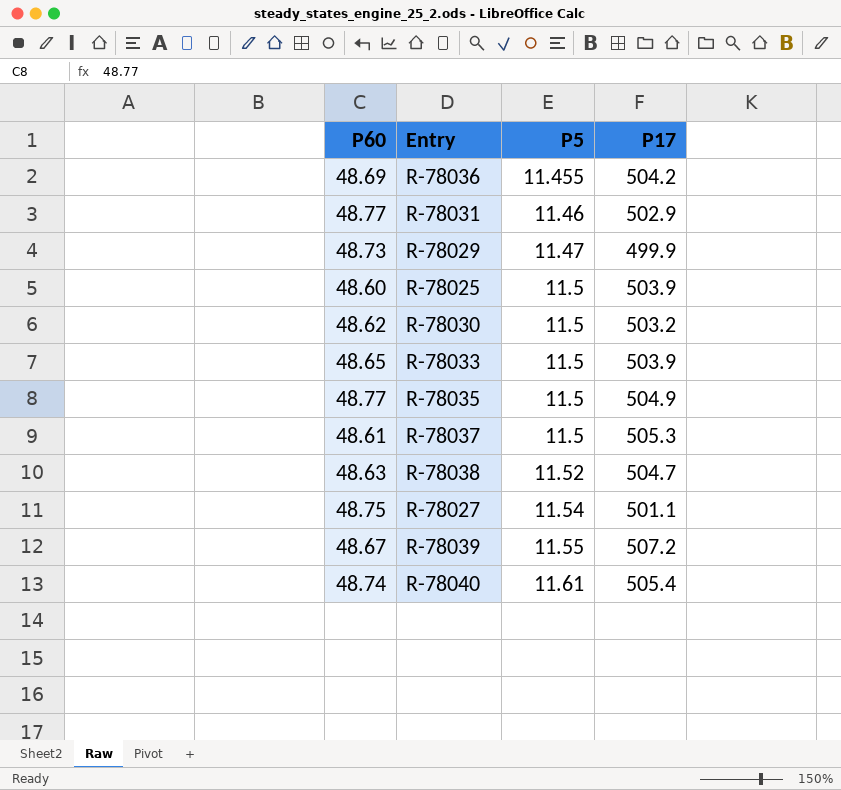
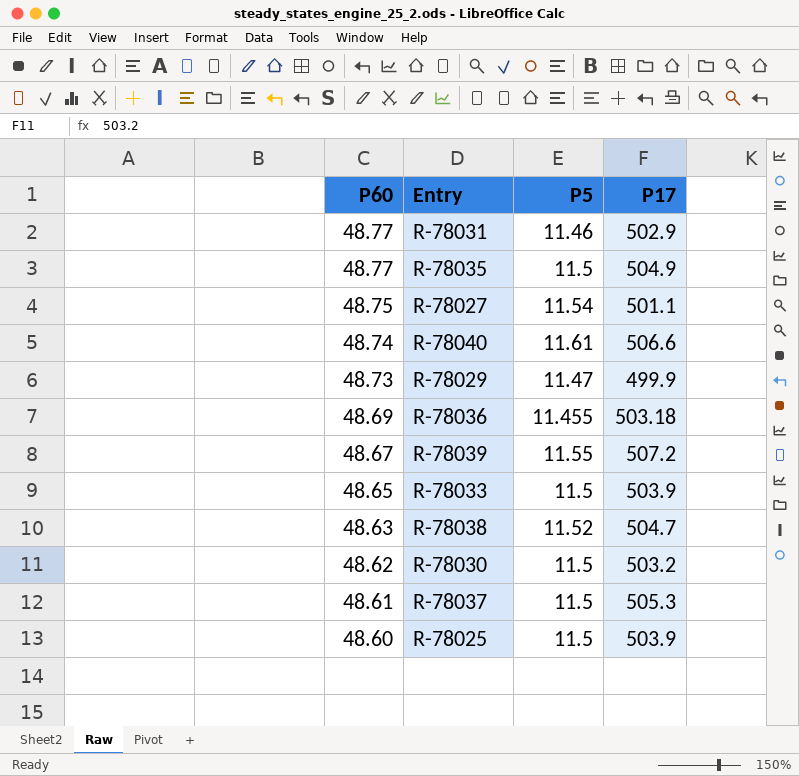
row order: P5 ascending -> P60 descending
R-78040 | P17: 505.4 -> 506.6
R-78036 | P17: 504.2 -> 503.18

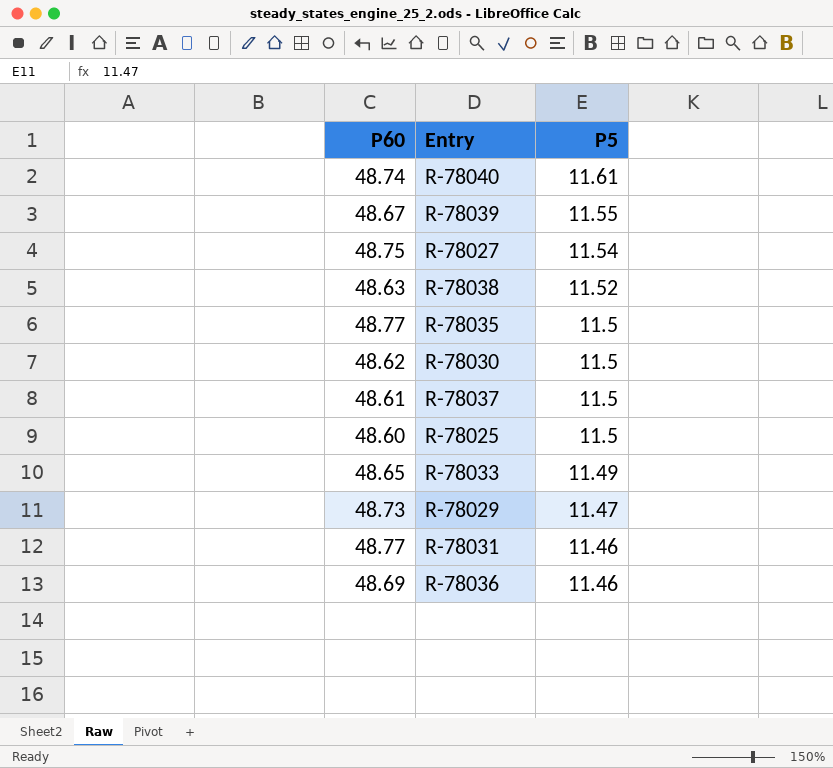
row order: P60 descending -> P5 descending
column P17 | position: 4 -> none
R-78033 | P5: 11.5 -> 11.49
R-78036 | P5: 11.455 -> 11.46

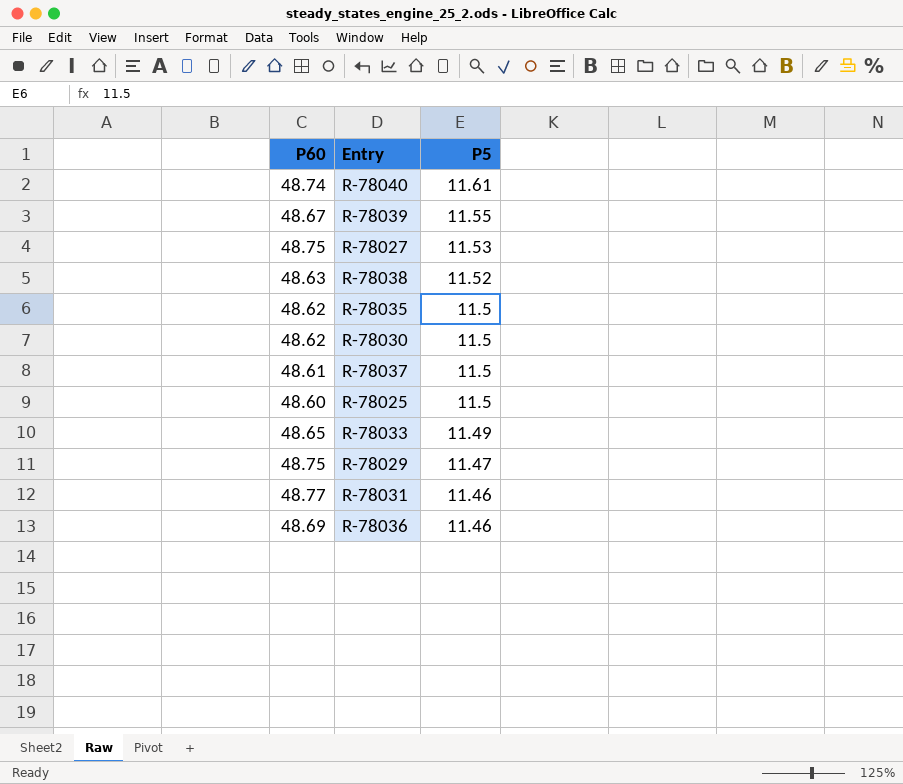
R-78027 | P5: 11.54 -> 11.53
R-78035 | P60: 48.77 -> 48.62
R-78029 | P60: 48.73 -> 48.75

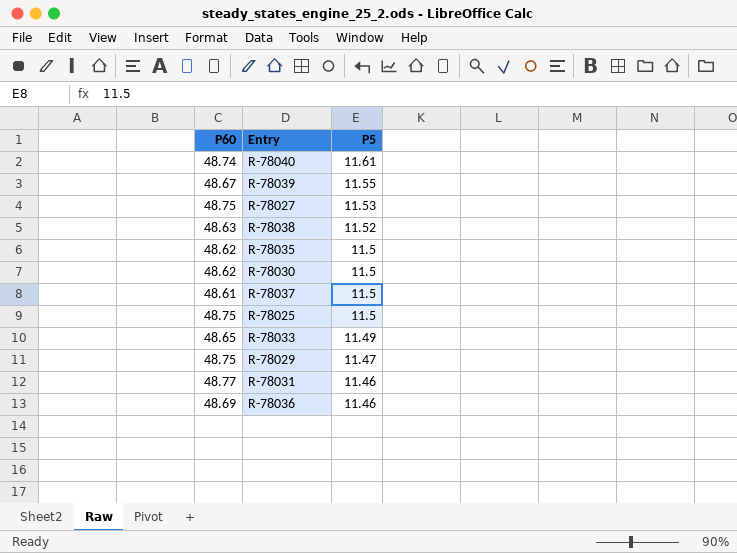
R-78025 | P60: 48.60 -> 48.75

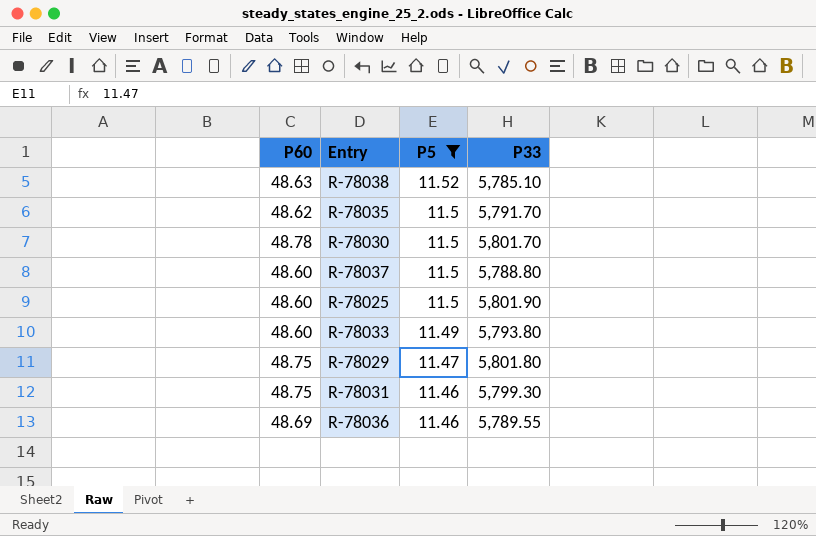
filter: none -> P5 <= 11.52
column P33 | position: none -> 4
R-78030 | P60: 48.62 -> 48.78
R-78037 | P60: 48.61 -> 48.60
R-78025 | P60: 48.75 -> 48.60
R-78033 | P60: 48.65 -> 48.60
R-78031 | P60: 48.77 -> 48.75

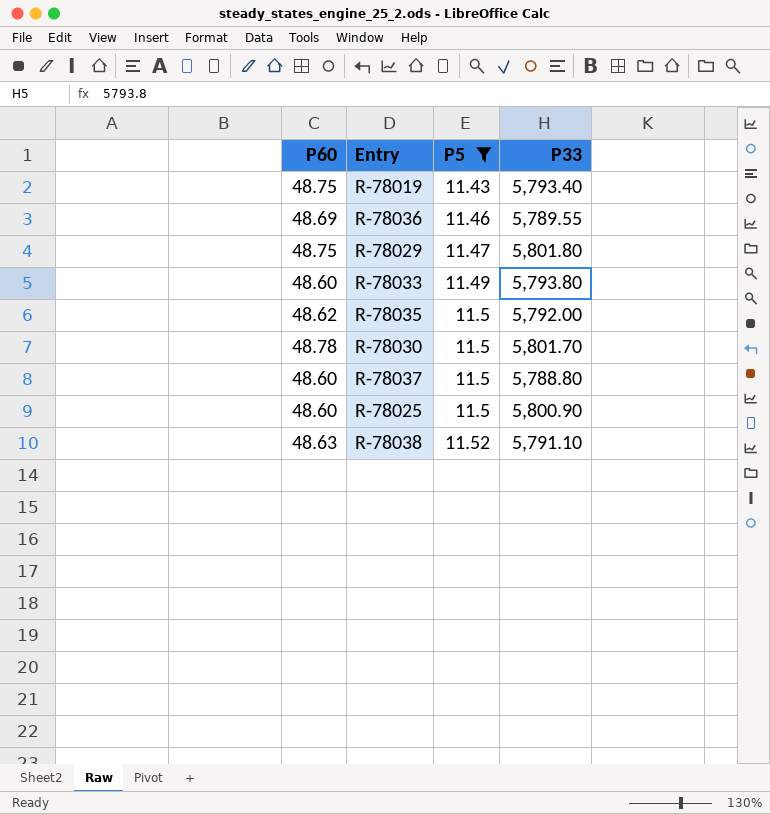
row order: P5 descending -> P5 ascending
row R-78031: 48.75 | 11.46 | 5,799.30 -> none
row R-78019: none -> 48.75 | 11.43 | 5,793.40
R-78035 | P33: 5,791.70 -> 5,792.00
R-78025 | P33: 5,801.90 -> 5,800.90
R-78038 | P33: 5,785.10 -> 5,791.10

